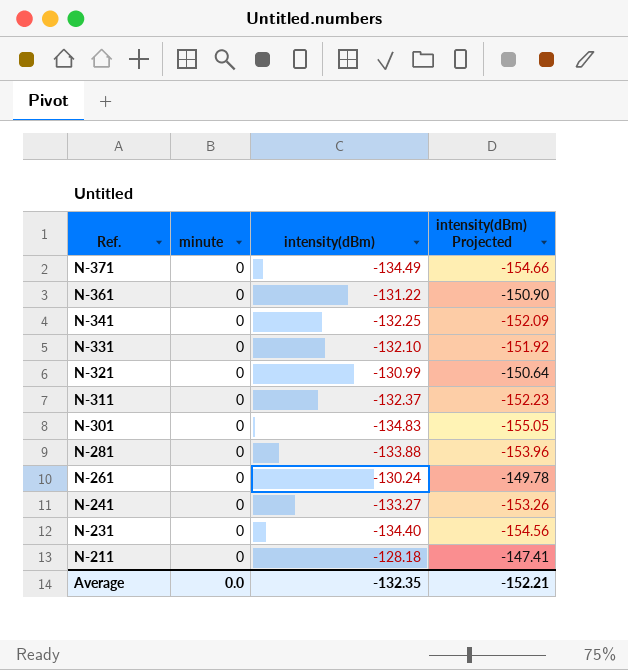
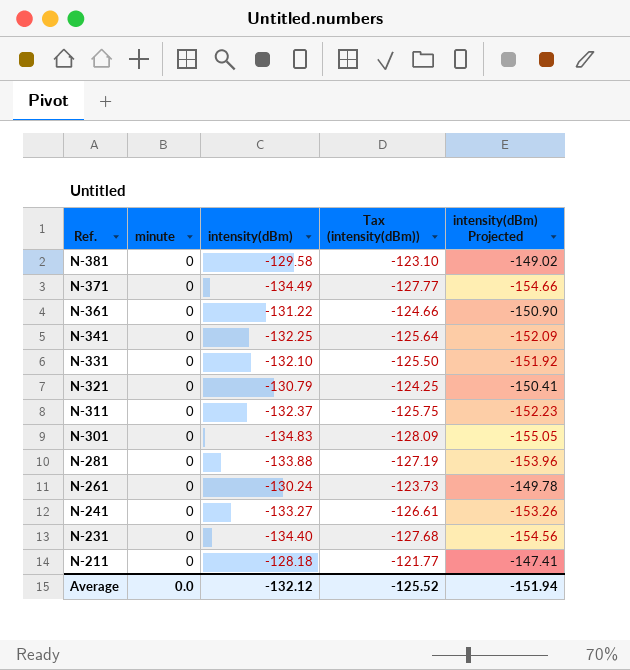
column Tax (intensity(dBm)) | formula: none -> [intensity(dBm)] * 0.95
row N-381: none -> 0 | -129.58 | -123.10 | -149.02
N-321 | intensity(dBm): -130.99 -> -130.79
N-321 | intensity(dBm) Projected: -150.64 -> -150.41
Average | intensity(dBm): -132.35 -> -132.12
Average | intensity(dBm) Projected: -152.21 -> -151.94

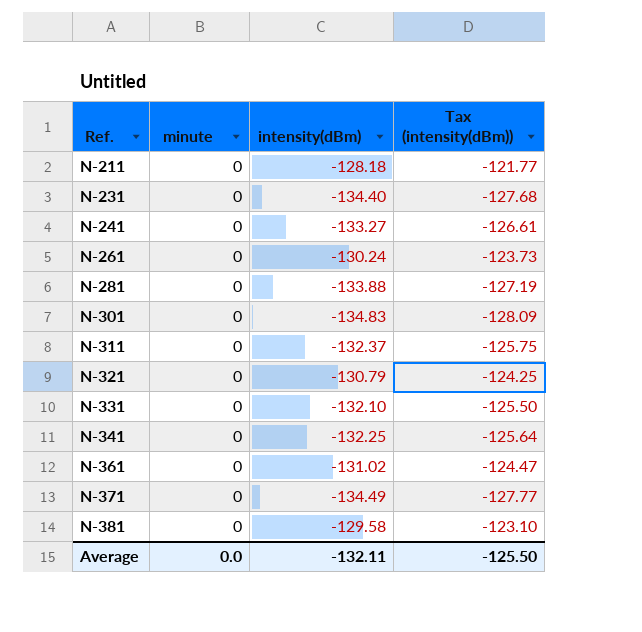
row order: Ref. descending -> Ref. ascending
column intensity(dBm) Projected | formula: [intensity(dBm)] * 1.15 -> none
N-361 | intensity(dBm): -131.22 -> -131.02
N-361 | Tax (intensity(dBm)): -124.66 -> -124.47
Average | intensity(dBm): -132.12 -> -132.11
Average | Tax (intensity(dBm)): -125.52 -> -125.50

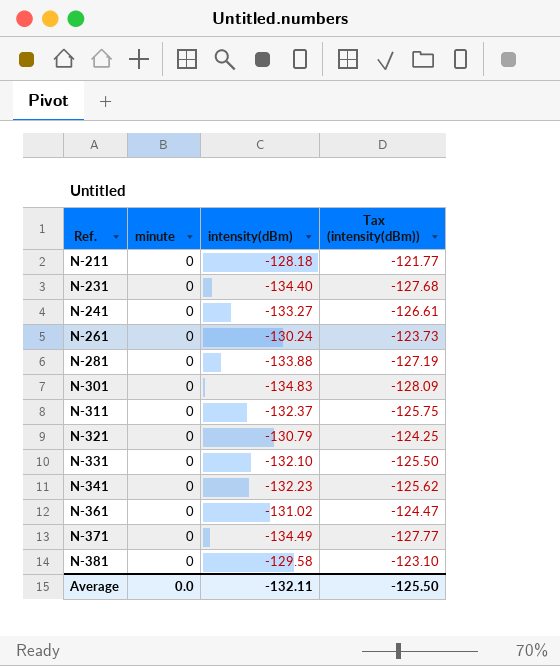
N-341 | intensity(dBm): -132.25 -> -132.23
N-341 | Tax (intensity(dBm)): -125.64 -> -125.62

